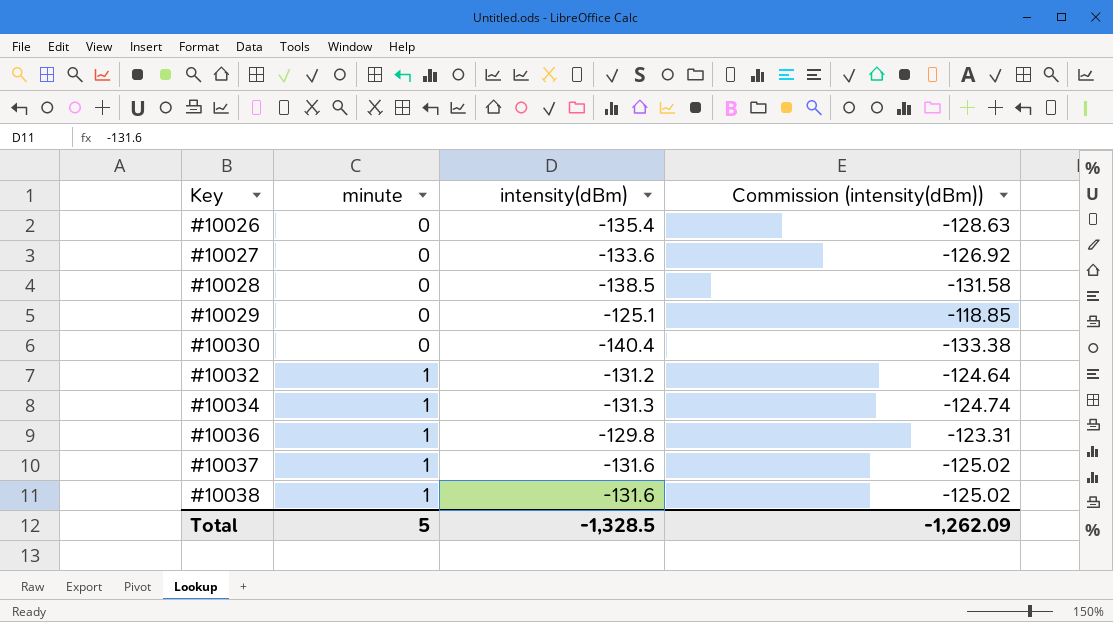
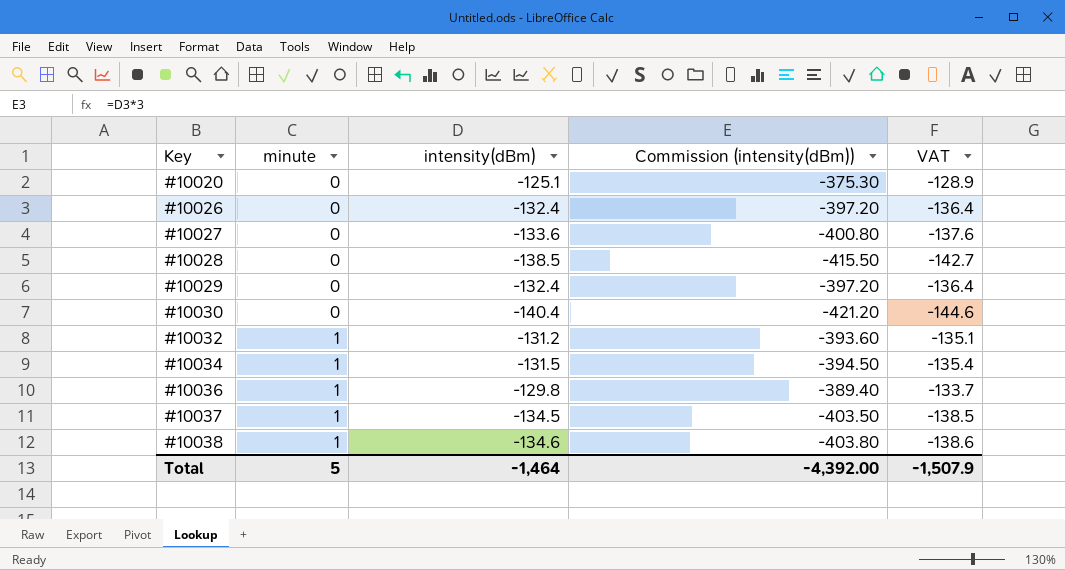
column Commission (intensity(dBm)) | formula: [intensity(dBm)] * 0.95 -> [intensity(dBm)] * 3
column VAT | formula: none -> [intensity(dBm)] * 1.03
row #10020: none -> 0 | -125.1 | -375.30 | -128.9
#10026 | intensity(dBm): -135.4 -> -132.4
#10029 | intensity(dBm): -125.1 -> -132.4
#10034 | intensity(dBm): -131.3 -> -131.5
#10037 | intensity(dBm): -131.6 -> -134.5
#10038 | intensity(dBm): -131.6 -> -134.6
Total | intensity(dBm): -1,328.5 -> -1,464
Total | Commission (intensity(dBm)): -1,262.09 -> -4,392.00

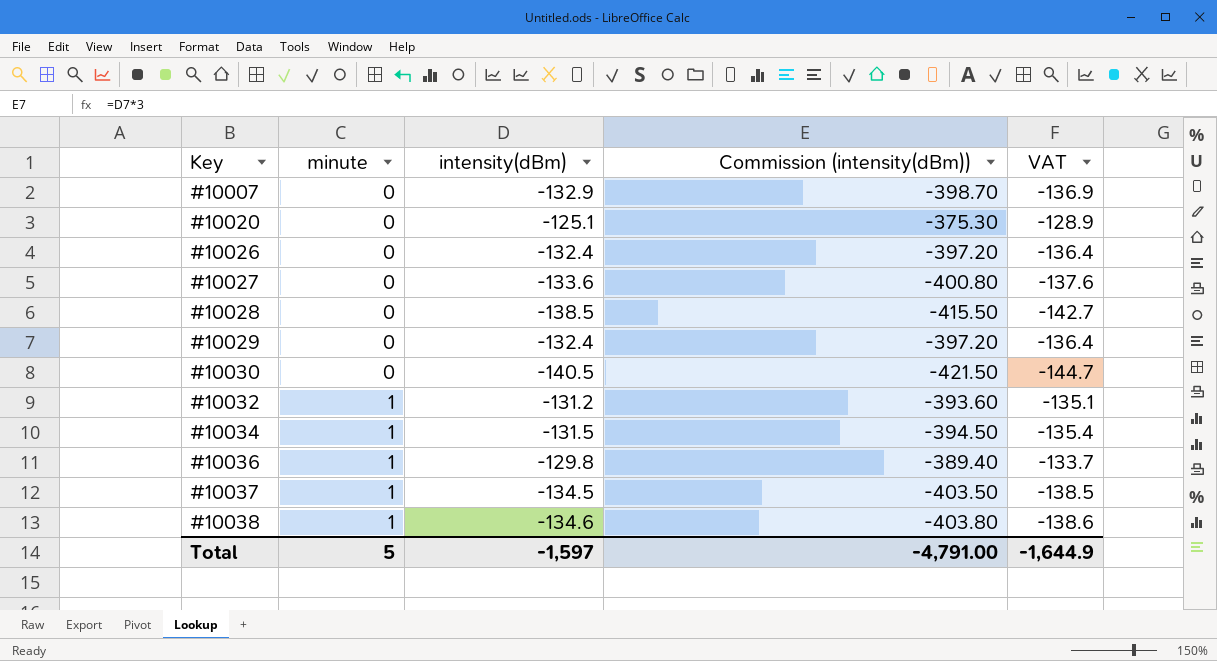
row #10007: none -> 0 | -132.9 | -398.70 | -136.9
#10030 | intensity(dBm): -140.4 -> -140.5
#10030 | Commission (intensity(dBm)): -421.20 -> -421.50
#10030 | VAT: -144.6 -> -144.7
Total | intensity(dBm): -1,464 -> -1,597
Total | Commission (intensity(dBm)): -4,392.00 -> -4,791.00
Total | VAT: -1,507.9 -> -1,644.9

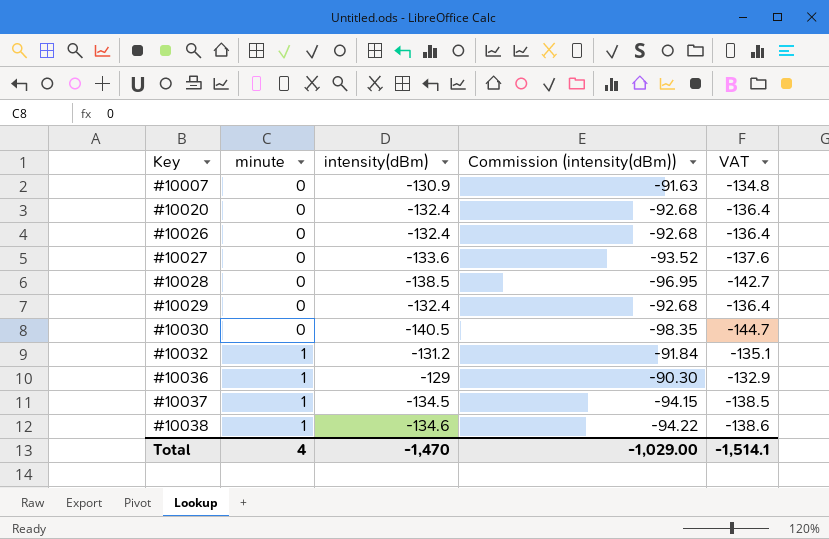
column Commission (intensity(dBm)) | formula: [intensity(dBm)] * 3 -> [intensity(dBm)] * 0.7
row #10034: 1 | -131.5 | -394.50 | -135.4 -> none
#10007 | intensity(dBm): -132.9 -> -130.9
#10007 | VAT: -136.9 -> -134.8
#10020 | intensity(dBm): -125.1 -> -132.4
#10020 | VAT: -128.9 -> -136.4
#10036 | intensity(dBm): -129.8 -> -129
#10036 | VAT: -133.7 -> -132.9
Total | minute: 5 -> 4
Total | intensity(dBm): -1,597 -> -1,470
Total | Commission (intensity(dBm)): -4,791.00 -> -1,029.00
Total | VAT: -1,644.9 -> -1,514.1

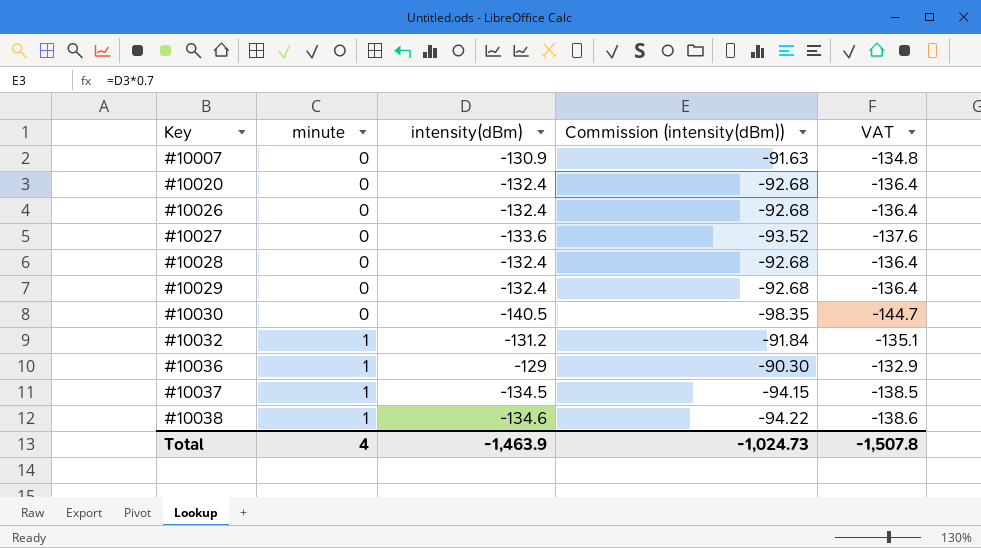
#10028 | intensity(dBm): -138.5 -> -132.4
#10028 | Commission (intensity(dBm)): -96.95 -> -92.68
#10028 | VAT: -142.7 -> -136.4
Total | intensity(dBm): -1,470 -> -1,463.9
Total | Commission (intensity(dBm)): -1,029.00 -> -1,024.73
Total | VAT: -1,514.1 -> -1,507.8

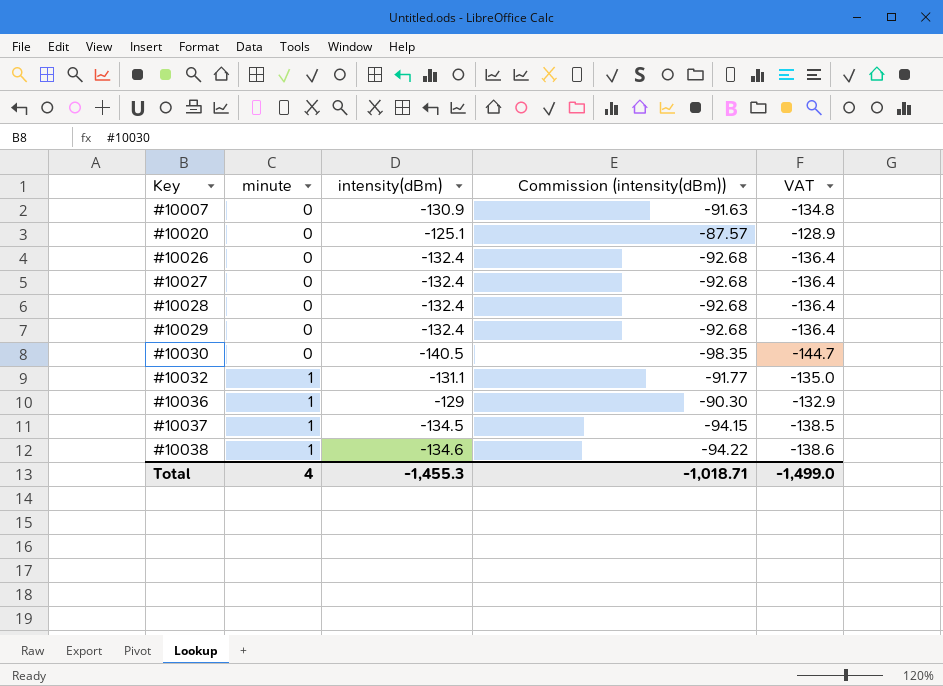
#10020 | intensity(dBm): -132.4 -> -125.1
#10020 | Commission (intensity(dBm)): -92.68 -> -87.57
#10020 | VAT: -136.4 -> -128.9
#10027 | intensity(dBm): -133.6 -> -132.4
#10027 | Commission (intensity(dBm)): -93.52 -> -92.68
#10027 | VAT: -137.6 -> -136.4
#10032 | intensity(dBm): -131.2 -> -131.1
#10032 | Commission (intensity(dBm)): -91.84 -> -91.77
#10032 | VAT: -135.1 -> -135.0
Total | intensity(dBm): -1,463.9 -> -1,455.3
Total | Commission (intensity(dBm)): -1,024.73 -> -1,018.71
Total | VAT: -1,507.8 -> -1,499.0

